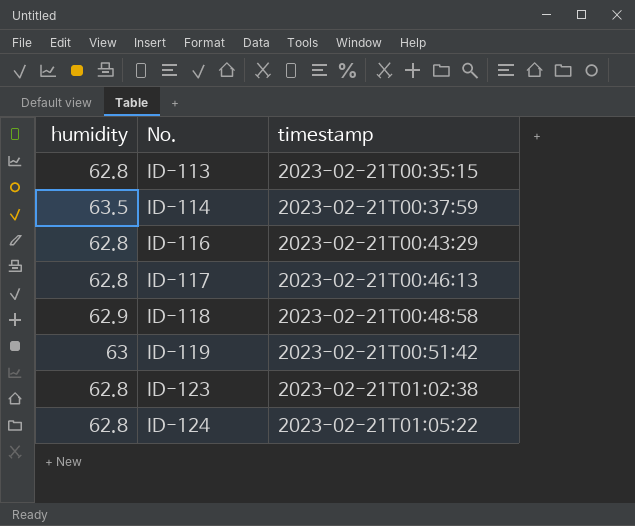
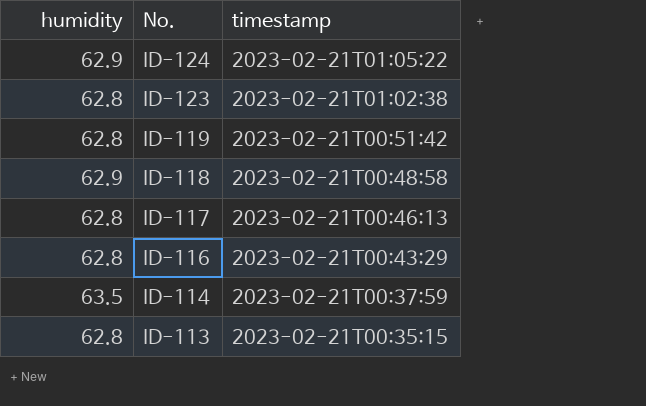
row order: No. ascending -> No. descending
ID-124 | humidity: 62.8 -> 62.9
ID-119 | humidity: 63 -> 62.8

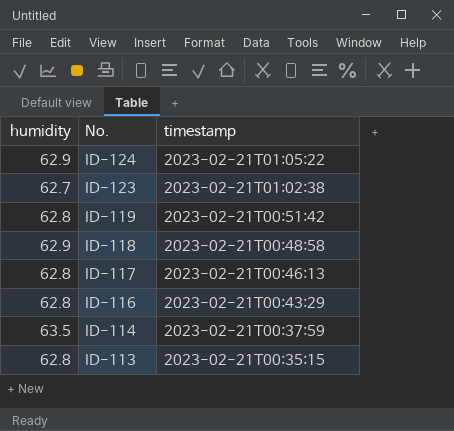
ID-123 | humidity: 62.8 -> 62.7

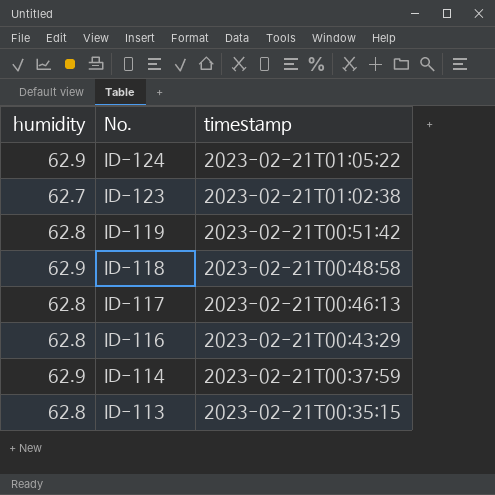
ID-114 | humidity: 63.5 -> 62.9

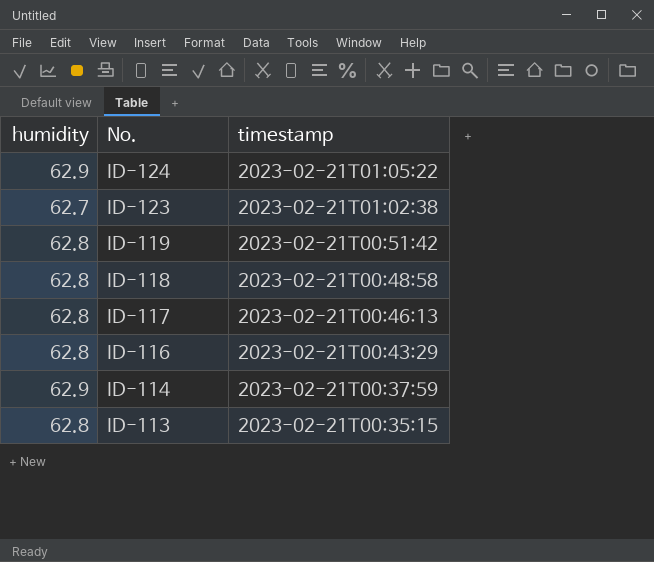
ID-118 | humidity: 62.9 -> 62.8

